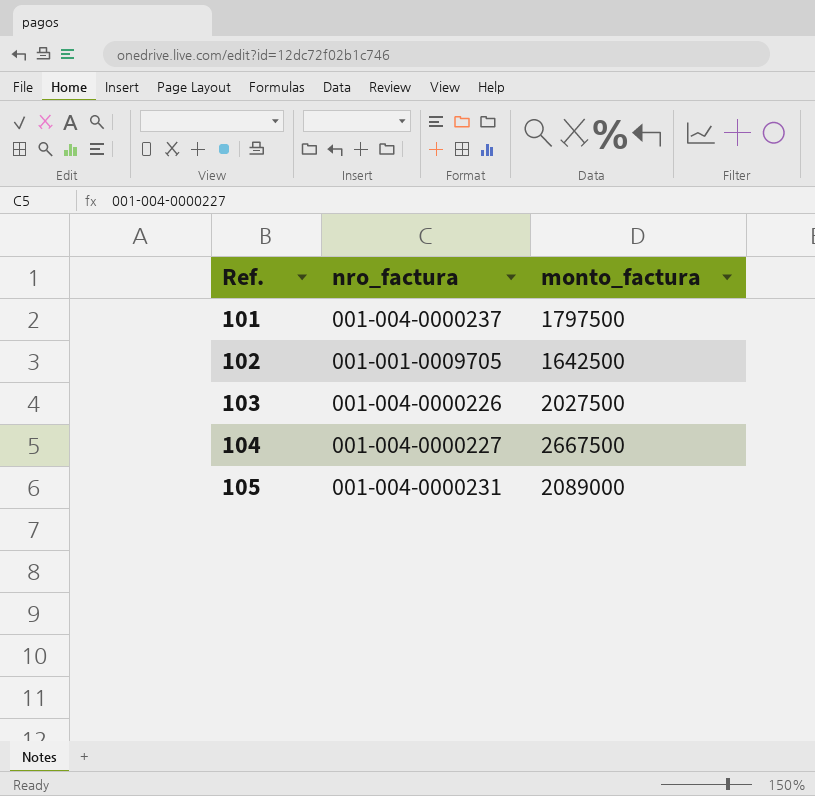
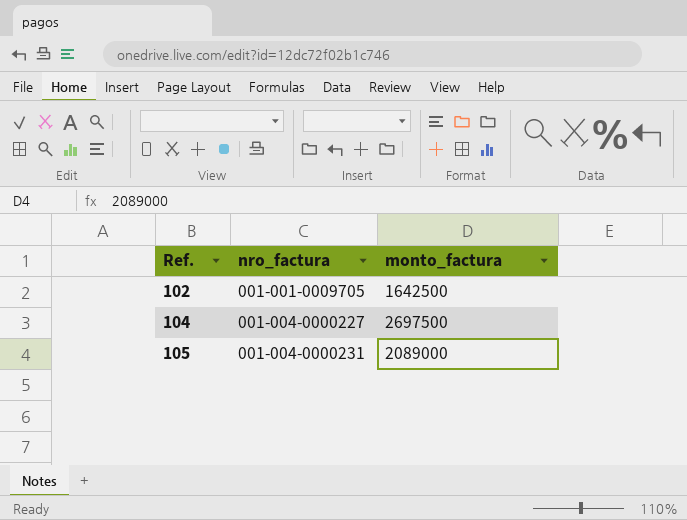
row 101: 001-004-0000237 | 1797500 -> none
row 103: 001-004-0000226 | 2027500 -> none
104 | monto_factura: 2667500 -> 2697500

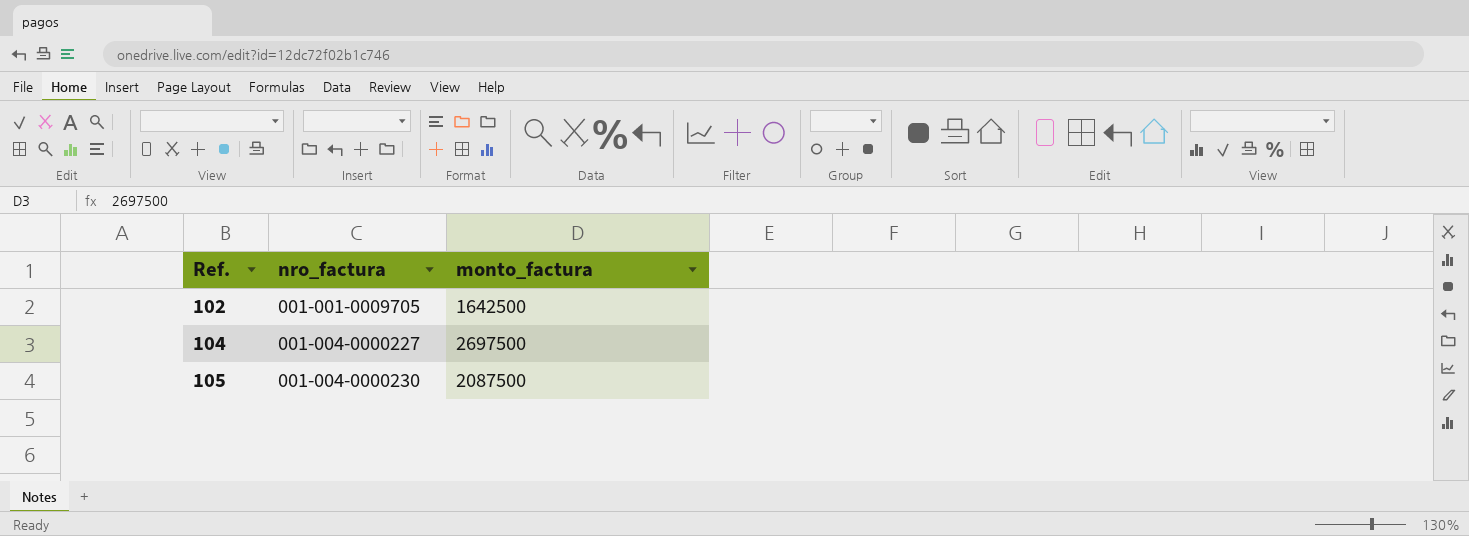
105 | nro_factura: 001-004-0000231 -> 001-004-0000230
105 | monto_factura: 2089000 -> 2087500

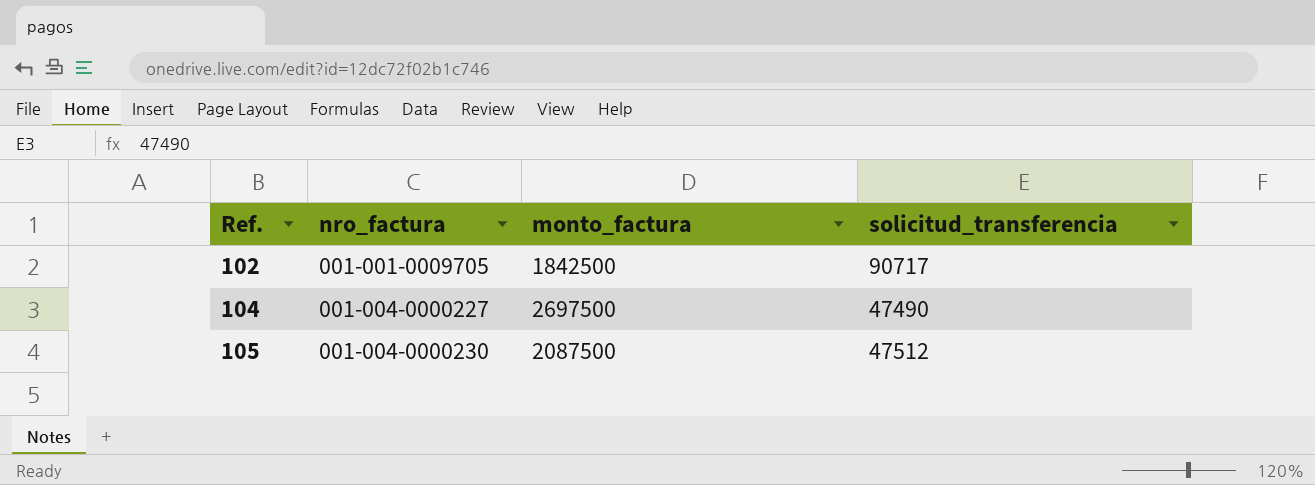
column solicitud_transferencia | position: none -> 4
102 | monto_factura: 1642500 -> 1842500

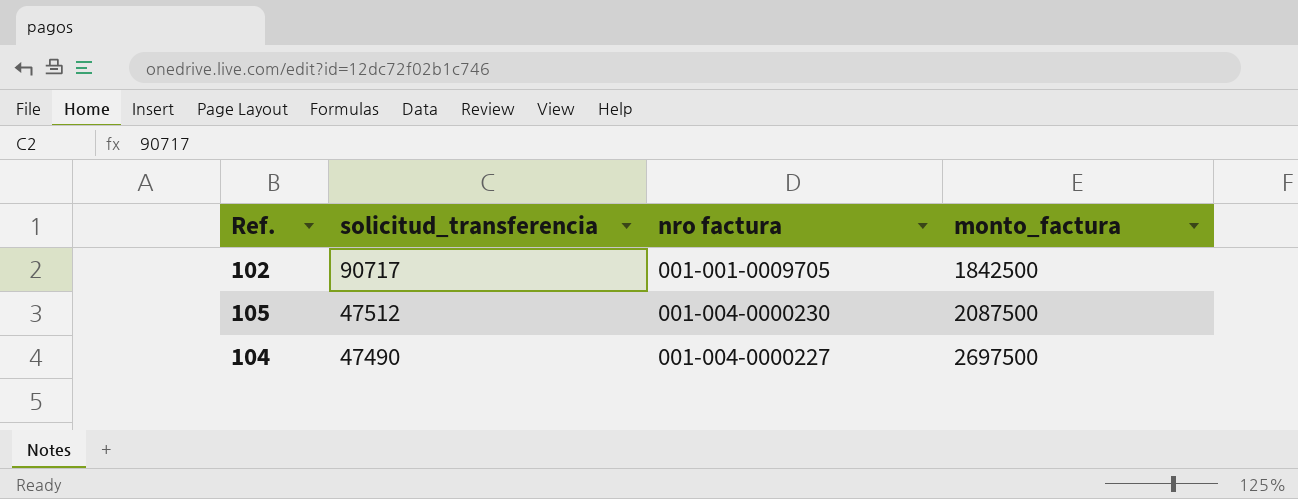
row order: Ref. ascending -> solicitud_transferencia descending
column solicitud_transferencia | position: 4 -> 2
column name: nro_factura -> nro factura

